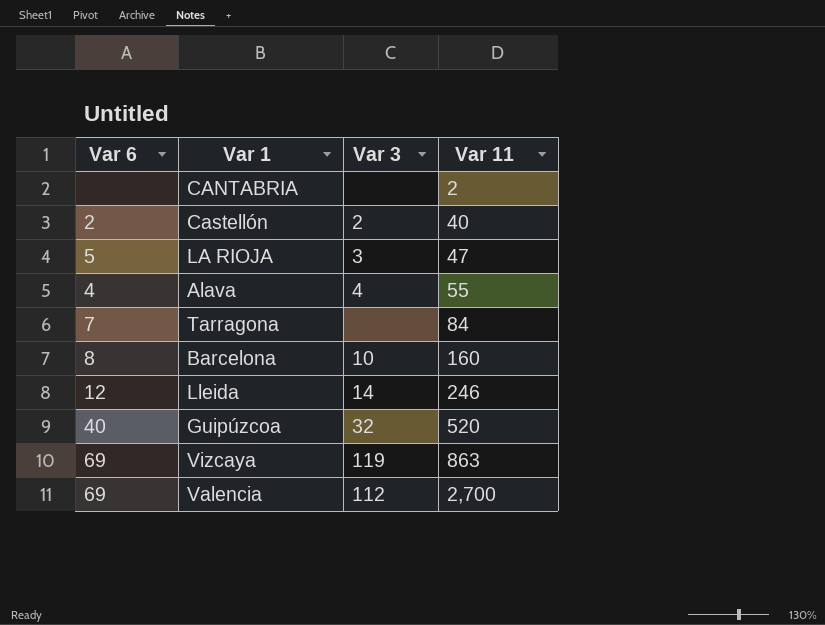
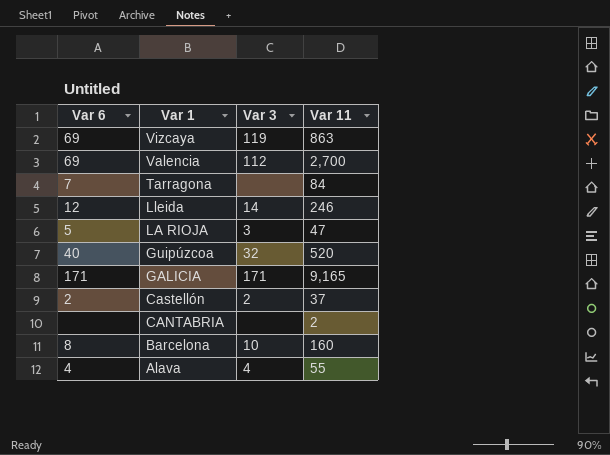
row order: Var 11 ascending -> Var 1 descending
row GALICIA: none -> 171 | 171 | 9,165
Castellón | Var 11: 40 -> 37

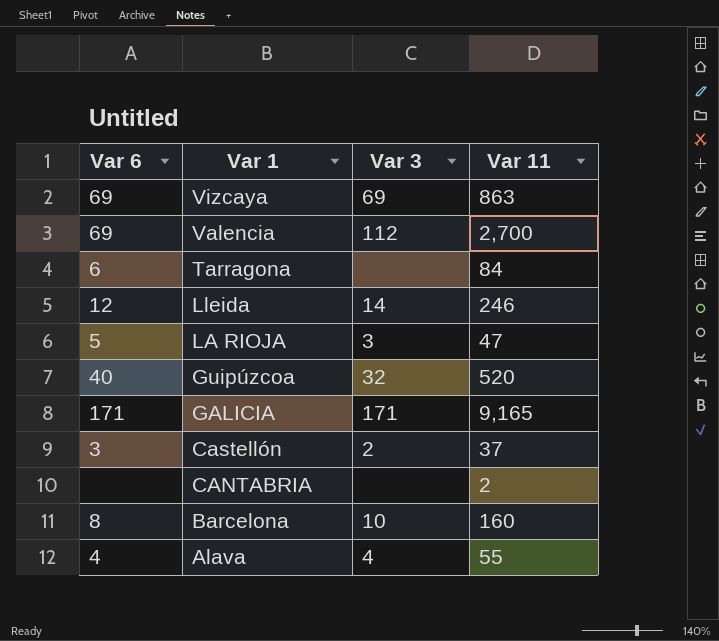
Vizcaya | Var 3: 119 -> 69
Tarragona | Var 6: 7 -> 6
Castellón | Var 6: 2 -> 3

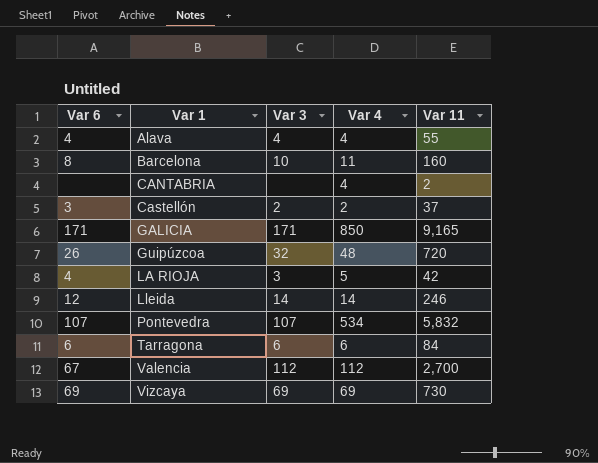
row order: Var 1 descending -> Var 1 ascending
column Var 4 | position: none -> 4
Guipúzcoa | Var 6: 40 -> 26
Guipúzcoa | Var 11: 520 -> 720
LA RIOJA | Var 6: 5 -> 4
LA RIOJA | Var 11: 47 -> 42
row Pontevedra: none -> 107 | 107 | 534 | 5,832
Tarragona | Var 3: none -> 6
Valencia | Var 6: 69 -> 67
Vizcaya | Var 11: 863 -> 730

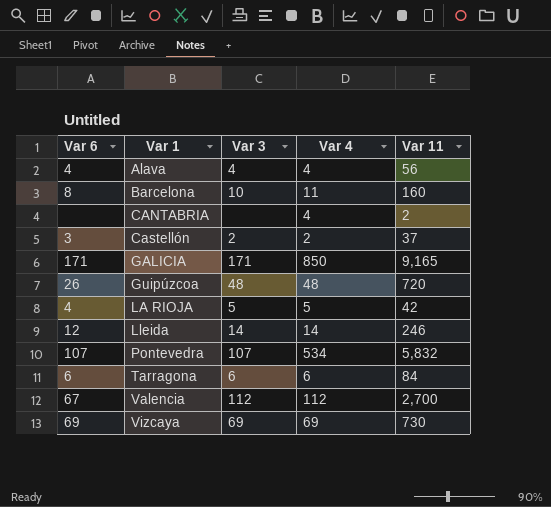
Alava | Var 11: 55 -> 56
Guipúzcoa | Var 3: 32 -> 48
LA RIOJA | Var 3: 3 -> 5

